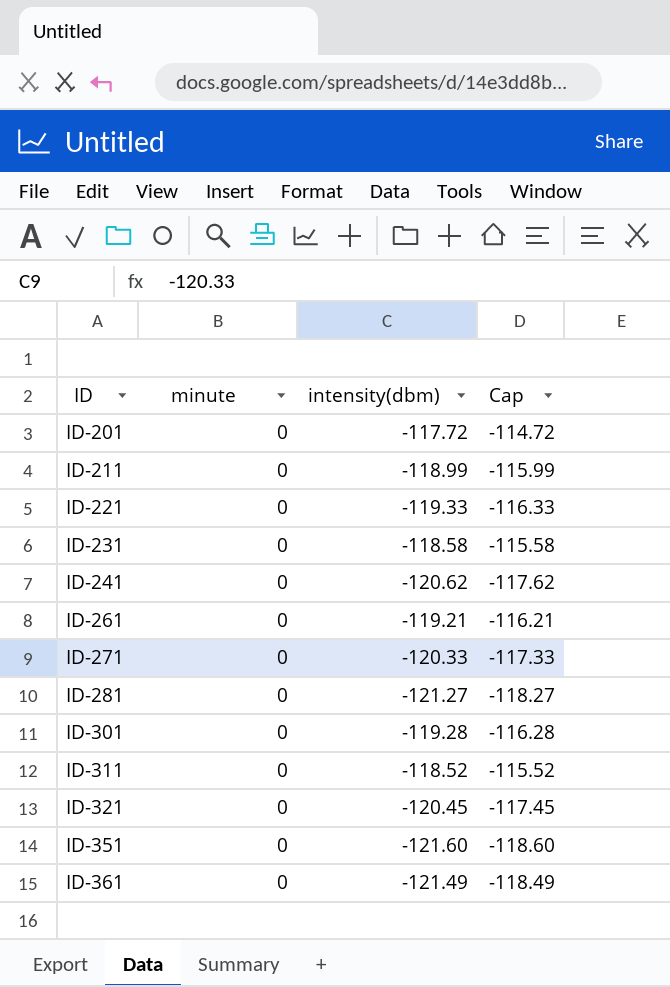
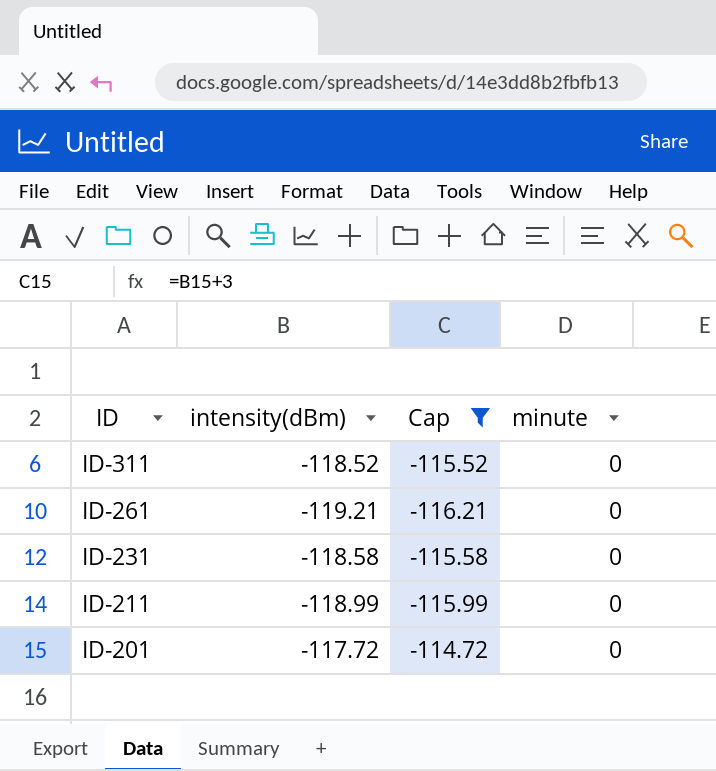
filter: none -> Cap >= -116.21
row order: ID ascending -> ID descending
column name: intensity(dbm) -> intensity(dBm)
column minute | position: 2 -> 4

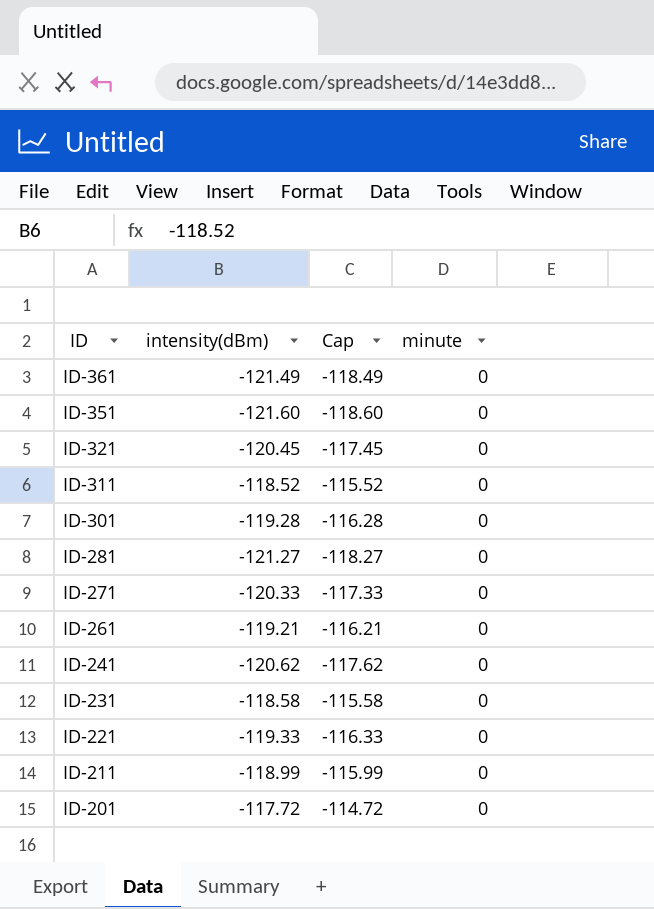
filter: Cap >= -116.21 -> none

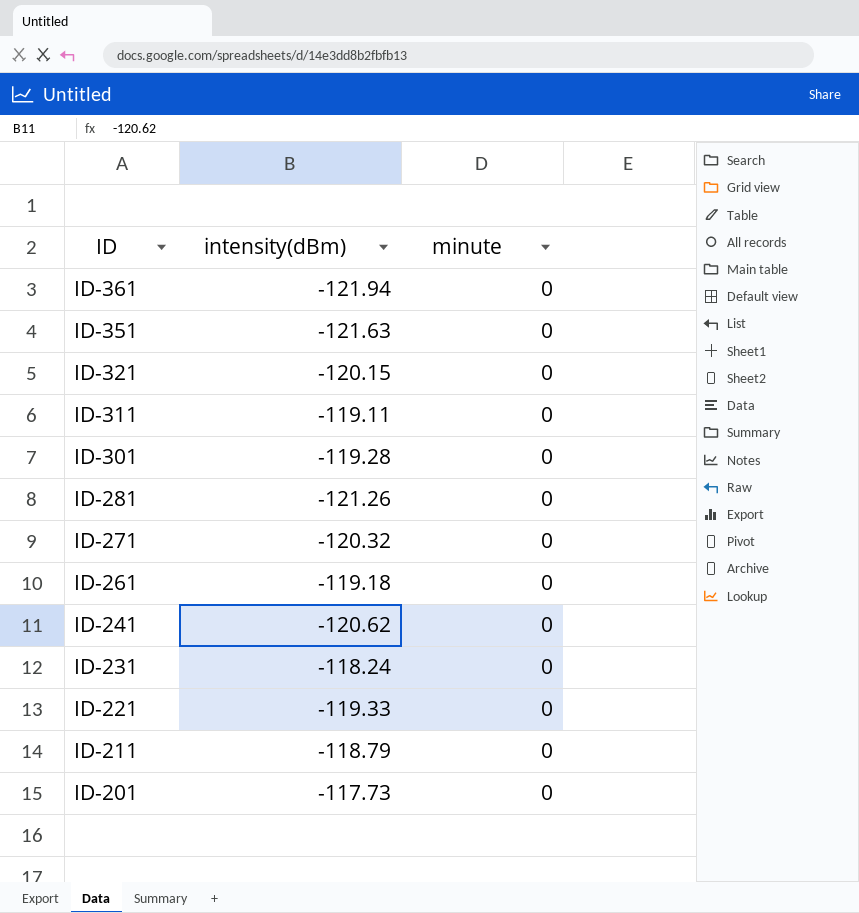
column Cap | formula: [intensity(dBm)] + 3 -> none
ID-361 | intensity(dBm): -121.49 -> -121.94
ID-351 | intensity(dBm): -121.60 -> -121.63
ID-321 | intensity(dBm): -120.45 -> -120.15
ID-311 | intensity(dBm): -118.52 -> -119.11
ID-281 | intensity(dBm): -121.27 -> -121.26
ID-271 | intensity(dBm): -120.33 -> -120.32
ID-261 | intensity(dBm): -119.21 -> -119.18
ID-231 | intensity(dBm): -118.58 -> -118.24
ID-211 | intensity(dBm): -118.99 -> -118.79
ID-201 | intensity(dBm): -117.72 -> -117.73

